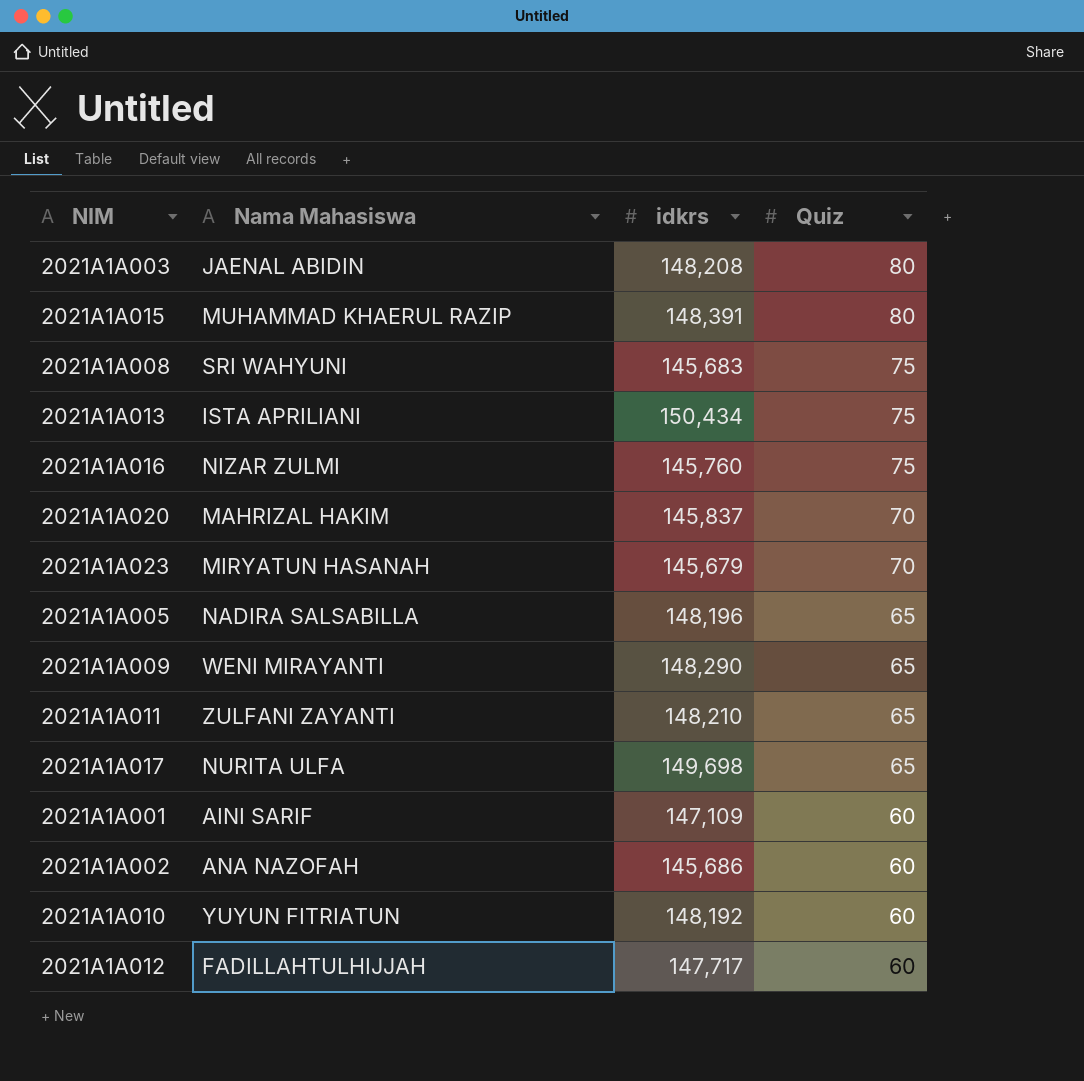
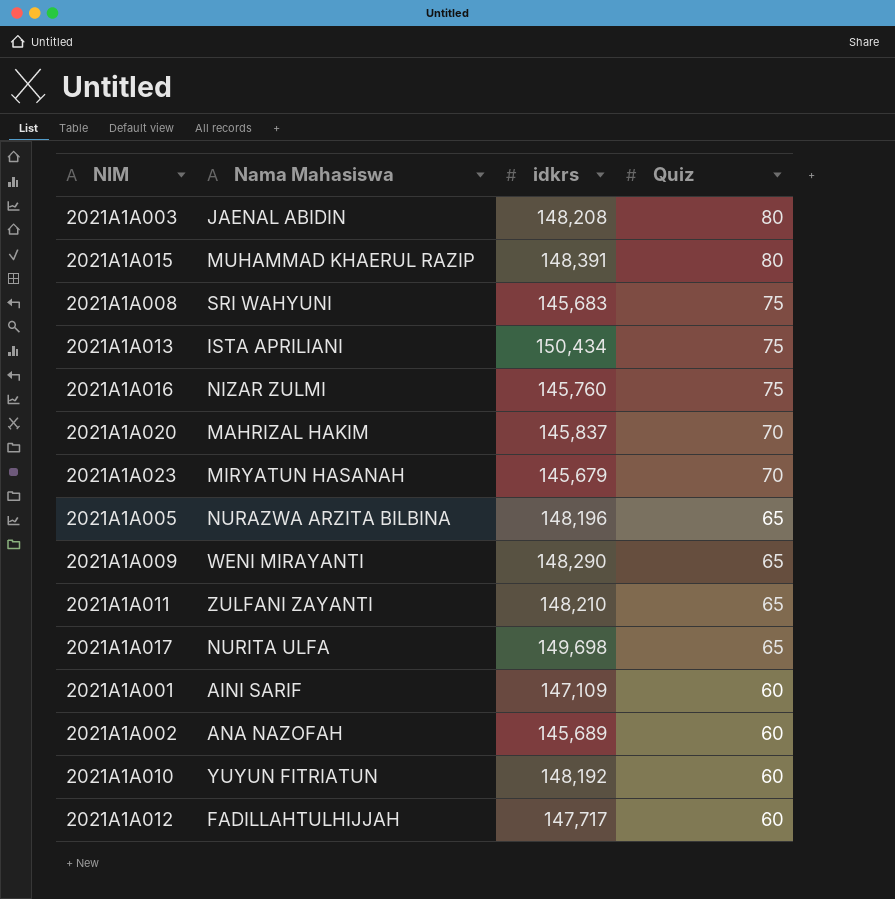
2021A1A005 | Nama Mahasiswa: NADIRA SALSABILLA -> NURAZWA ARZITA BILBINA
2021A1A002 | idkrs: 145,686 -> 145,689

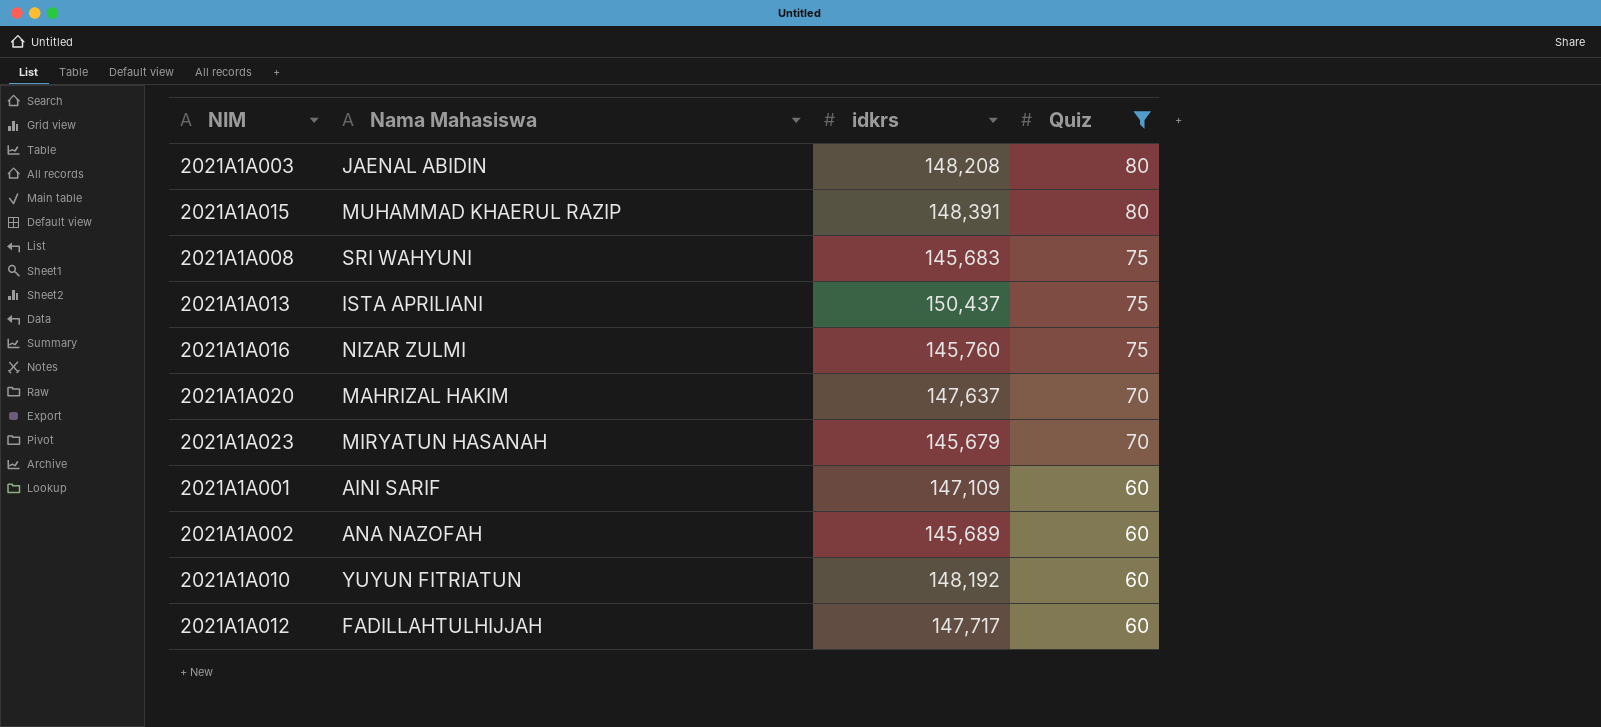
filter: none -> Quiz != 65
2021A1A013 | idkrs: 150,434 -> 150,437
2021A1A020 | idkrs: 145,837 -> 147,637

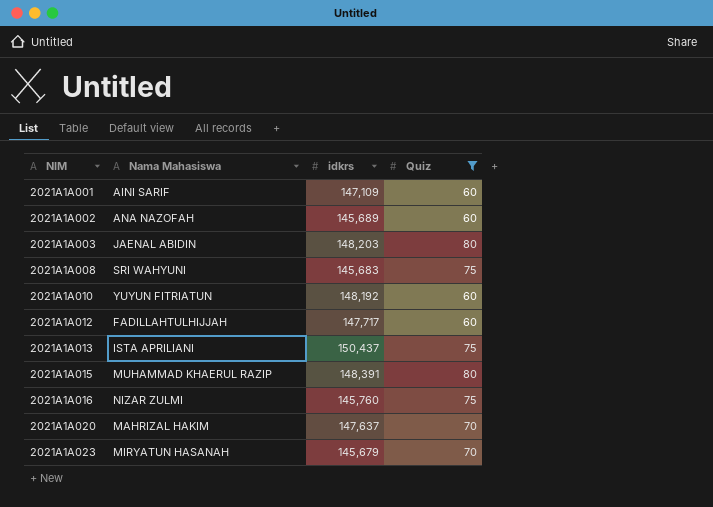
row order: Quiz descending -> NIM ascending
2021A1A003 | idkrs: 148,208 -> 148,203

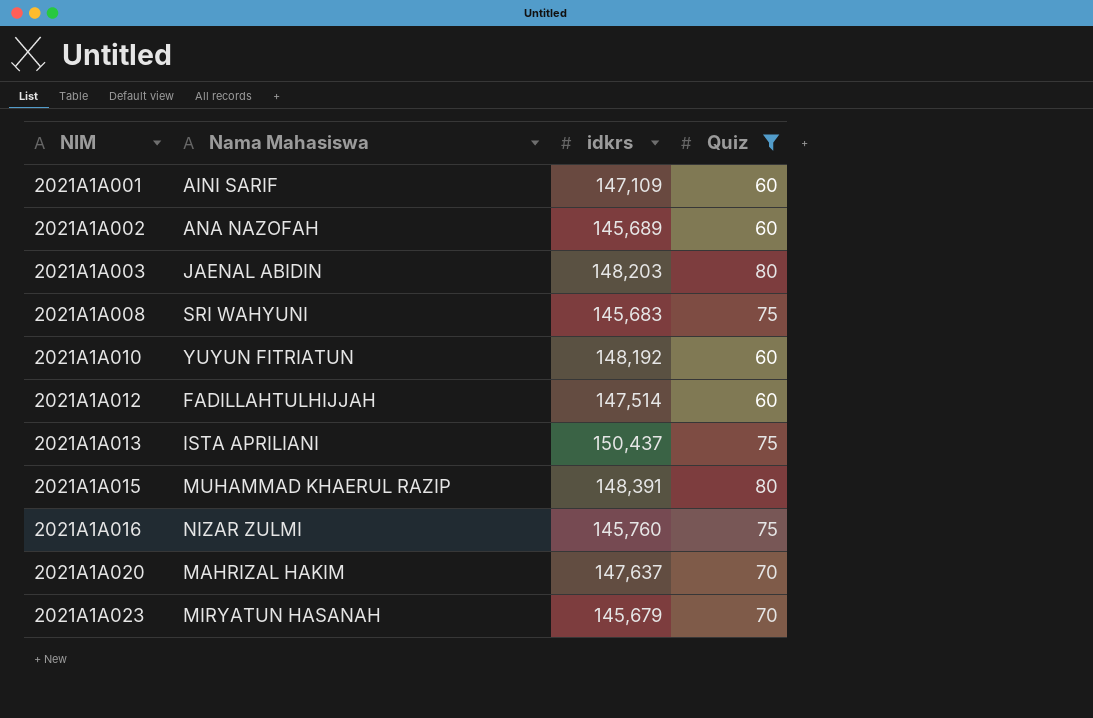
2021A1A012 | idkrs: 147,717 -> 147,514

